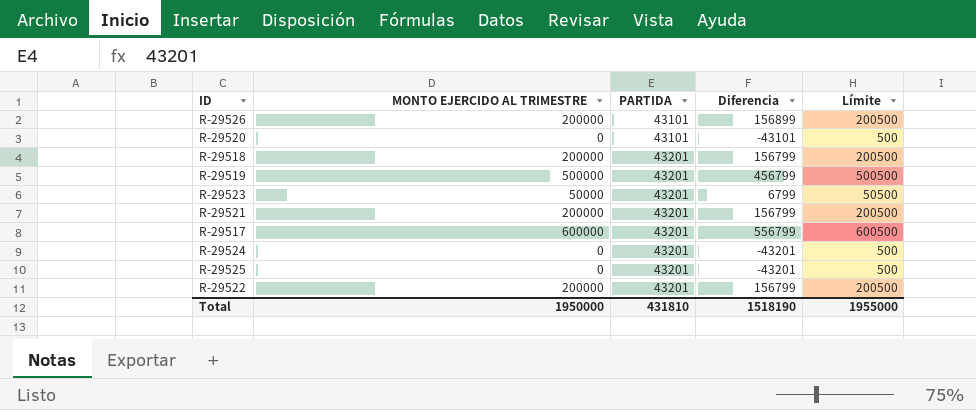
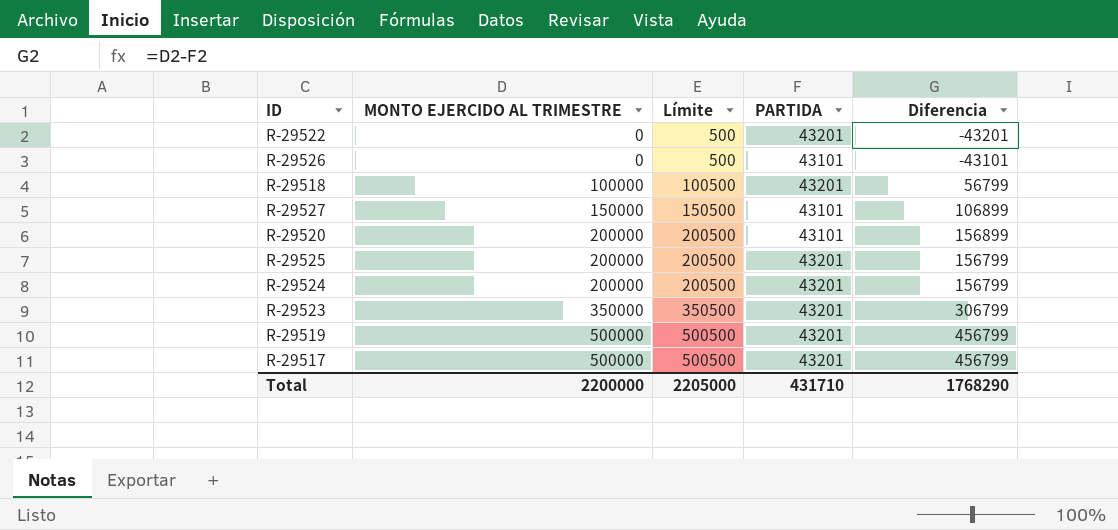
row order: PARTIDA ascending -> MONTO EJERCIDO AL TRIMESTRE ascending
column Límite | position: 5 -> 3
row R-29521: 200000 | 43201 | 156799 | 200500 -> none
R-29522 | MONTO EJERCIDO AL TRIMESTRE: 200000 -> 0
R-29522 | Límite: 200500 -> 500
R-29522 | Diferencia: 156799 -> -43201
R-29526 | MONTO EJERCIDO AL TRIMESTRE: 200000 -> 0
R-29526 | Límite: 200500 -> 500
R-29526 | Diferencia: 156899 -> -43101
R-29518 | MONTO EJERCIDO AL TRIMESTRE: 200000 -> 100000
R-29518 | Límite: 200500 -> 100500
R-29518 | Diferencia: 156799 -> 56799
row R-29527: none -> 150000 | 150500 | 43101 | 106899
R-29520 | MONTO EJERCIDO AL TRIMESTRE: 0 -> 200000
R-29520 | Límite: 500 -> 200500
R-29520 | Diferencia: -43101 -> 156899
R-29525 | MONTO EJERCIDO AL TRIMESTRE: 0 -> 200000
R-29525 | Límite: 500 -> 200500
R-29525 | Diferencia: -43201 -> 156799
R-29524 | MONTO EJERCIDO AL TRIMESTRE: 0 -> 200000
R-29524 | Límite: 500 -> 200500
R-29524 | Diferencia: -43201 -> 156799
R-29523 | MONTO EJERCIDO AL TRIMESTRE: 50000 -> 350000
R-29523 | Límite: 50500 -> 350500
R-29523 | Diferencia: 6799 -> 306799
R-29517 | MONTO EJERCIDO AL TRIMESTRE: 600000 -> 500000
R-29517 | Límite: 600500 -> 500500
R-29517 | Diferencia: 556799 -> 456799
Total | MONTO EJERCIDO AL TRIMESTRE: 1950000 -> 2200000
Total | Límite: 1955000 -> 2205000
Total | PARTIDA: 431810 -> 431710
Total | Diferencia: 1518190 -> 1768290

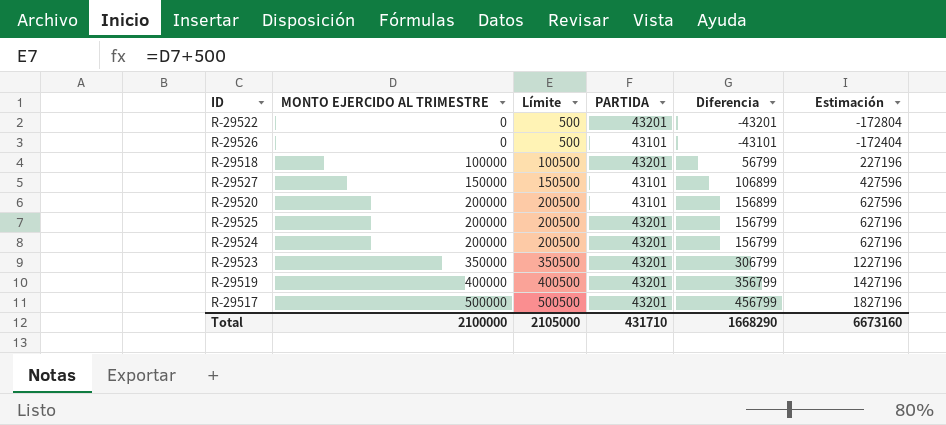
column Estimación | formula: none -> [Diferencia] * 4
R-29519 | MONTO EJERCIDO AL TRIMESTRE: 500000 -> 400000
R-29519 | Límite: 500500 -> 400500
R-29519 | Diferencia: 456799 -> 356799
Total | MONTO EJERCIDO AL TRIMESTRE: 2200000 -> 2100000
Total | Límite: 2205000 -> 2105000
Total | Diferencia: 1768290 -> 1668290

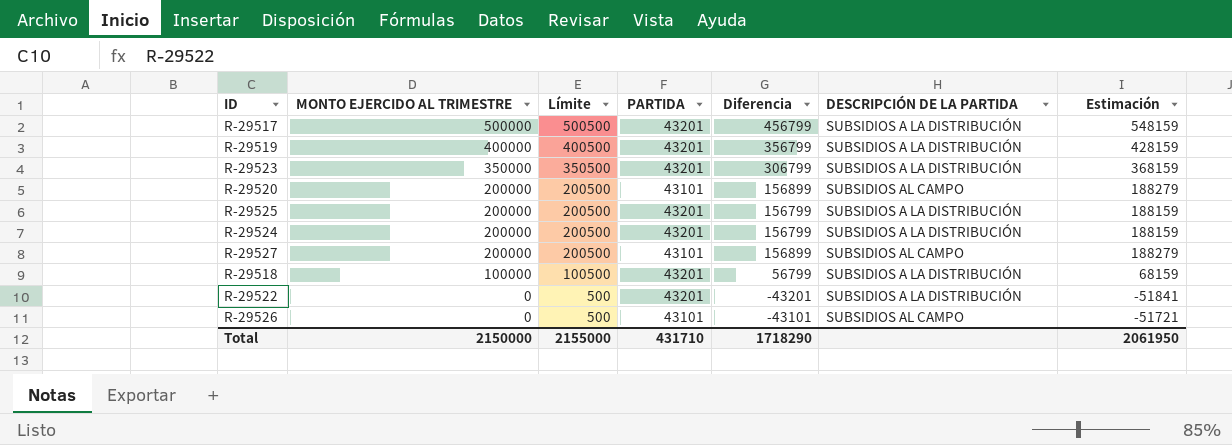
row order: MONTO EJERCIDO AL TRIMESTRE ascending -> MONTO EJERCIDO AL TRIMESTRE descending
column DESCRIPCIÓN DE LA PARTIDA | position: none -> 6
column Estimación | formula: [Diferencia] * 4 -> [Diferencia] * 1,2
R-29527 | MONTO EJERCIDO AL TRIMESTRE: 150000 -> 200000
R-29527 | Límite: 150500 -> 200500
R-29527 | Diferencia: 106899 -> 156899
Total | MONTO EJERCIDO AL TRIMESTRE: 2100000 -> 2150000
Total | Límite: 2105000 -> 2155000
Total | Diferencia: 1668290 -> 1718290
Total | Estimación: 6673160 -> 2061950

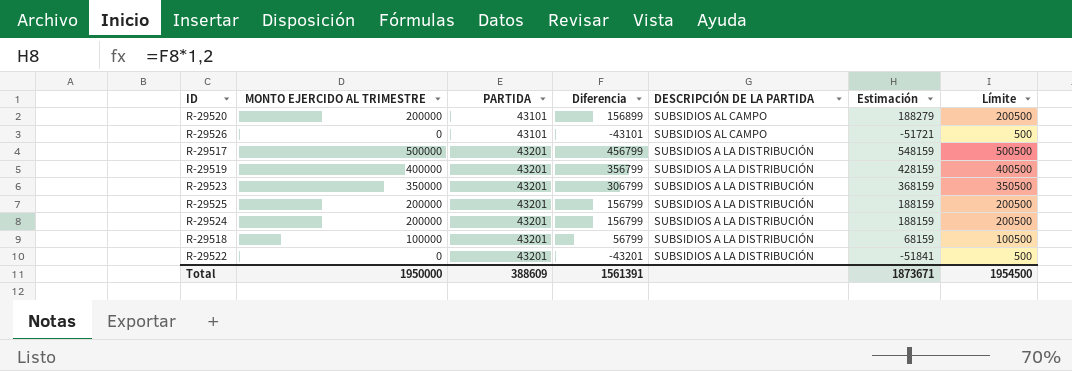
row order: MONTO EJERCIDO AL TRIMESTRE descending -> PARTIDA ascending
column Límite | position: 3 -> 7
row R-29527: 200000 | 200500 | 43101 | 156899 | SUBSIDIOS AL CAMPO | 188279 -> none
Total | MONTO EJERCIDO AL TRIMESTRE: 2150000 -> 1950000
Total | PARTIDA: 431710 -> 388609
Total | Diferencia: 1718290 -> 1561391
Total | Estimación: 2061950 -> 1873671
Total | Límite: 2155000 -> 1954500

